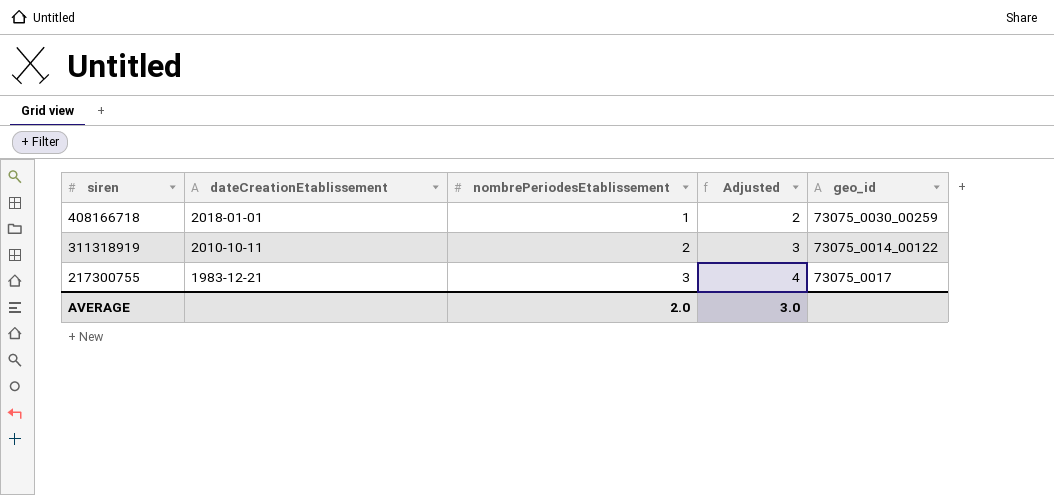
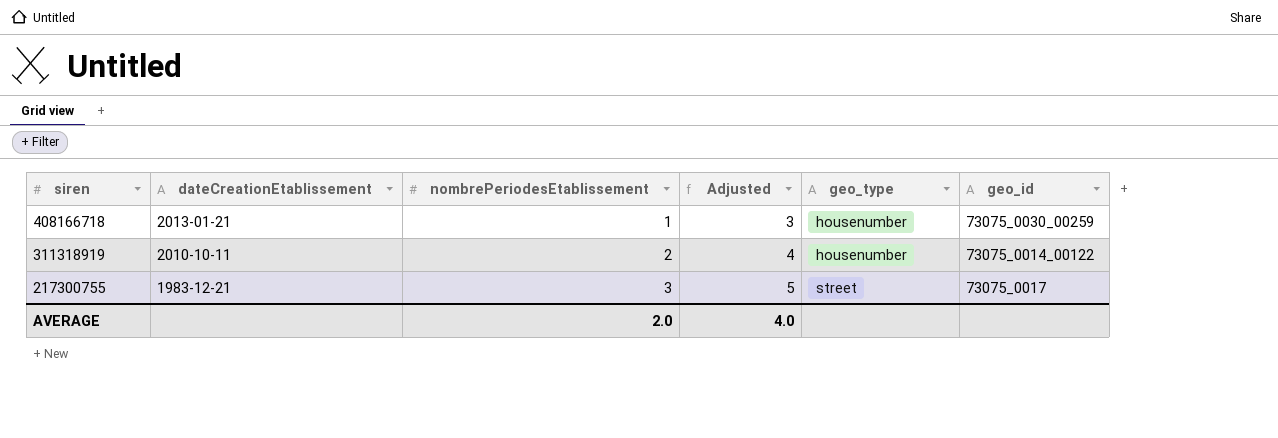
column Adjusted | formula: [nombrePeriodesEtablissement] + 1 -> [nombrePeriodesEtablissement] + 2
column geo_type | position: none -> 5
408166718 | dateCreationEtablissement: 2018-01-01 -> 2013-01-21
AVERAGE | Adjusted: 3.0 -> 4.0

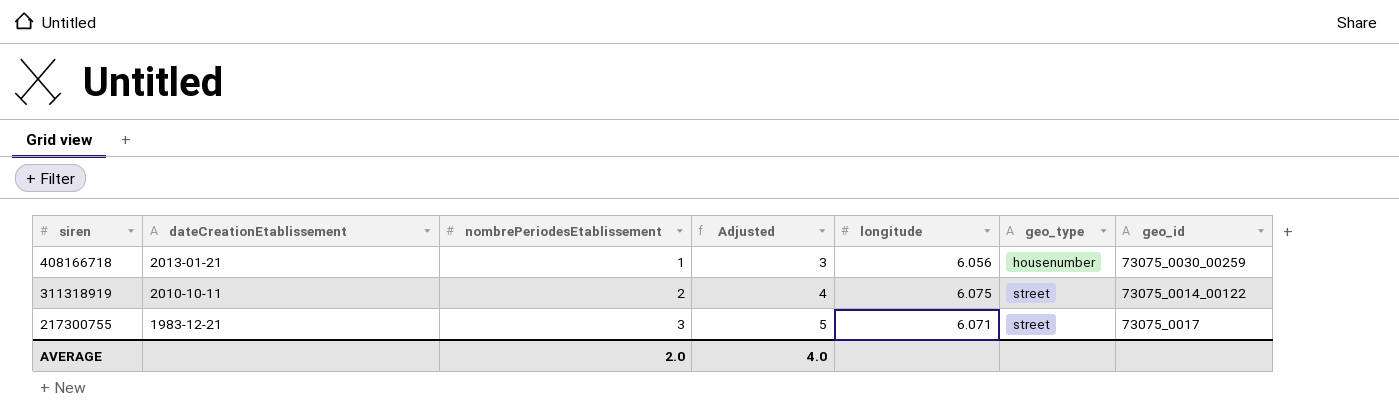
column longitude | position: none -> 5
311318919 | geo_type: housenumber -> street

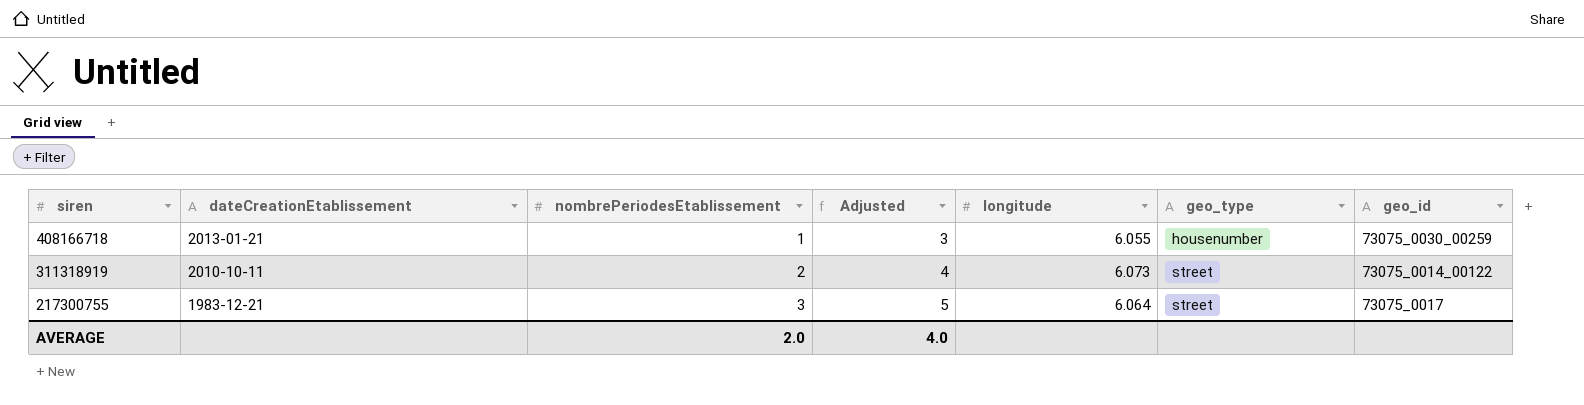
408166718 | longitude: 6.056 -> 6.055
311318919 | longitude: 6.075 -> 6.073
217300755 | longitude: 6.071 -> 6.064

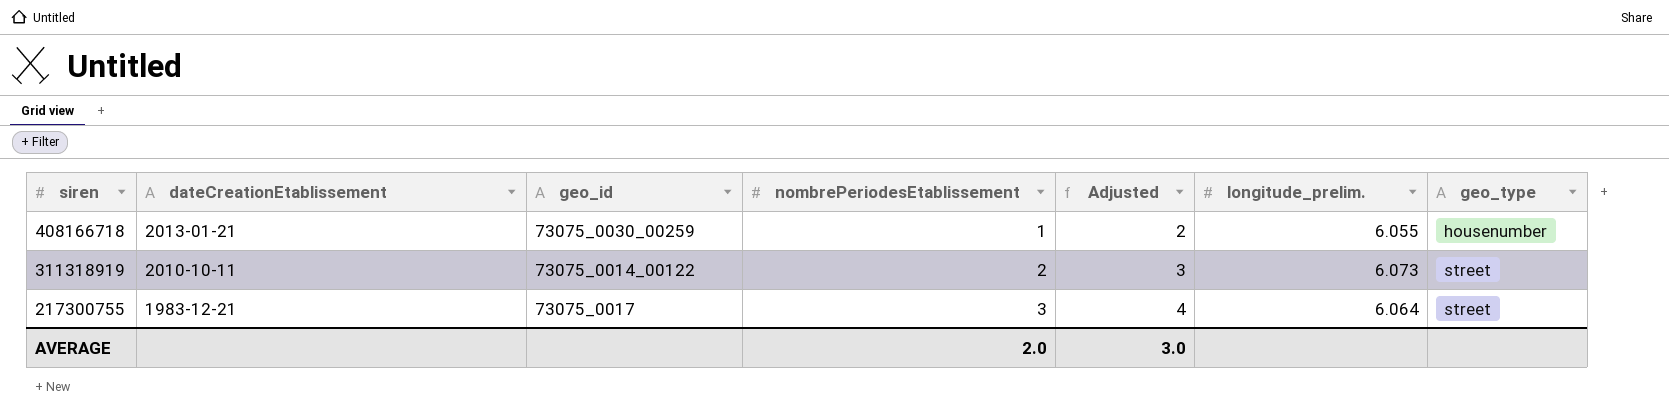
column geo_id | position: 7 -> 3
column Adjusted | formula: [nombrePeriodesEtablissement] + 2 -> [nombrePeriodesEtablissement] + 1
column name: longitude -> longitude_prelim.
AVERAGE | Adjusted: 4.0 -> 3.0

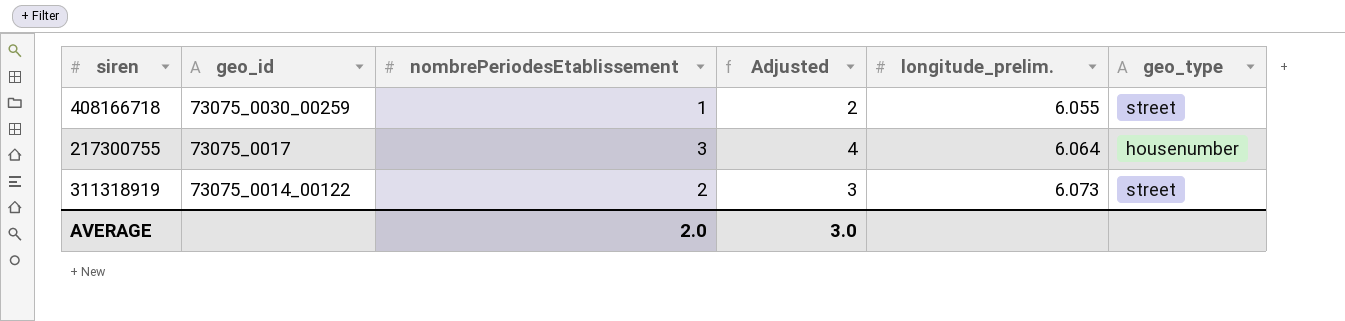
row order: siren descending -> geo_id descending
column dateCreationEtablissement | position: 2 -> none
408166718 | geo_type: housenumber -> street
217300755 | geo_type: street -> housenumber

